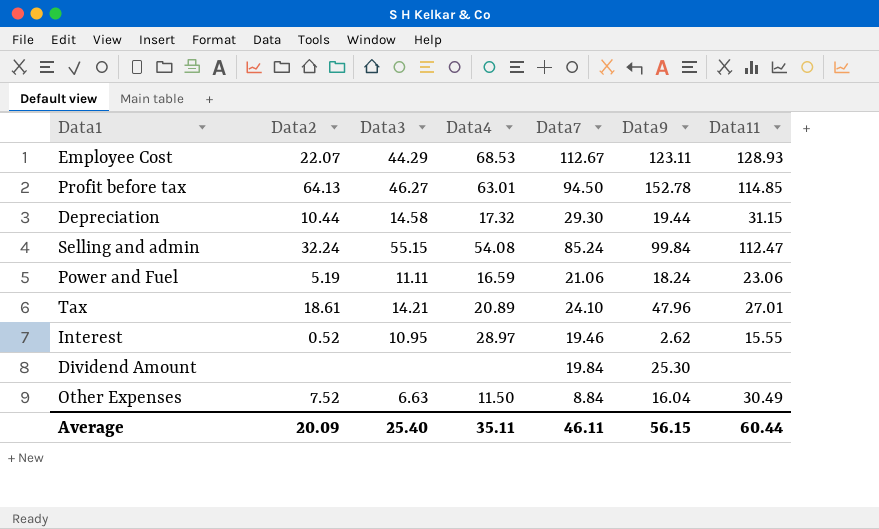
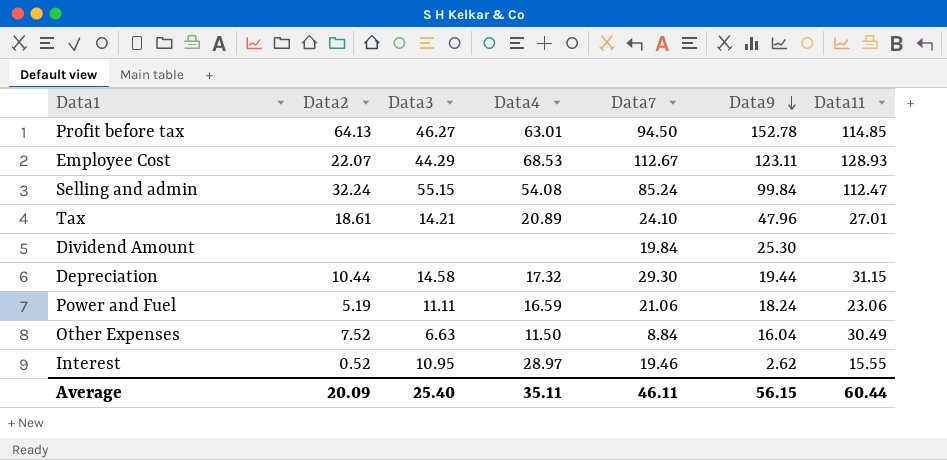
row order: none -> Data9 descending

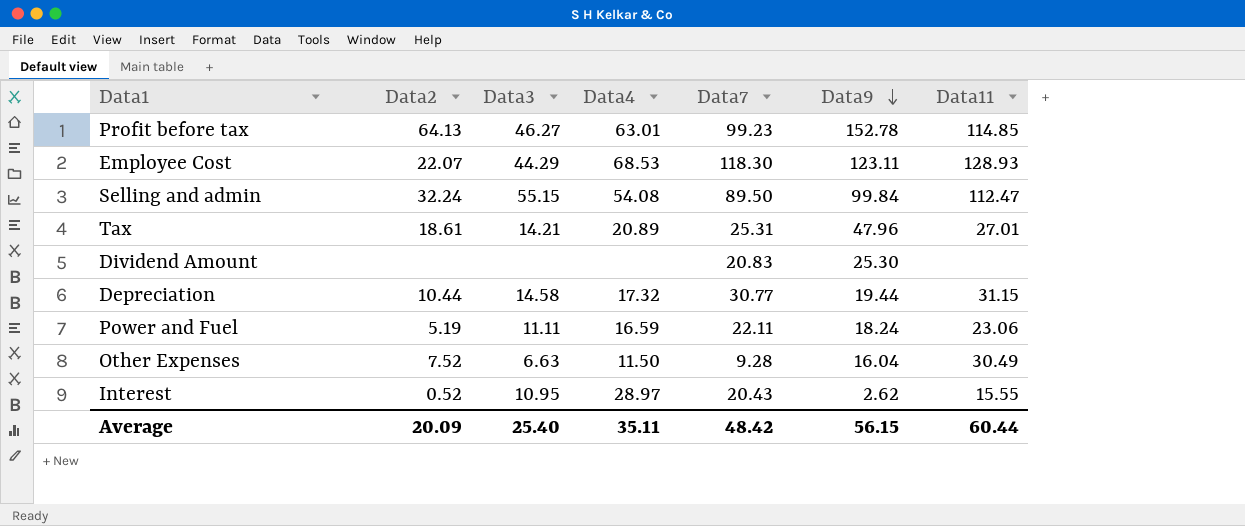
Profit before tax | Data7: 94.50 -> 99.23
Employee Cost | Data7: 112.67 -> 118.30
Selling and admin | Data7: 85.24 -> 89.50
Tax | Data7: 24.10 -> 25.31
Dividend Amount | Data7: 19.84 -> 20.83
Depreciation | Data7: 29.30 -> 30.77
Power and Fuel | Data7: 21.06 -> 22.11
Other Expenses | Data7: 8.84 -> 9.28
Interest | Data7: 19.46 -> 20.43
Average | Data7: 46.11 -> 48.42

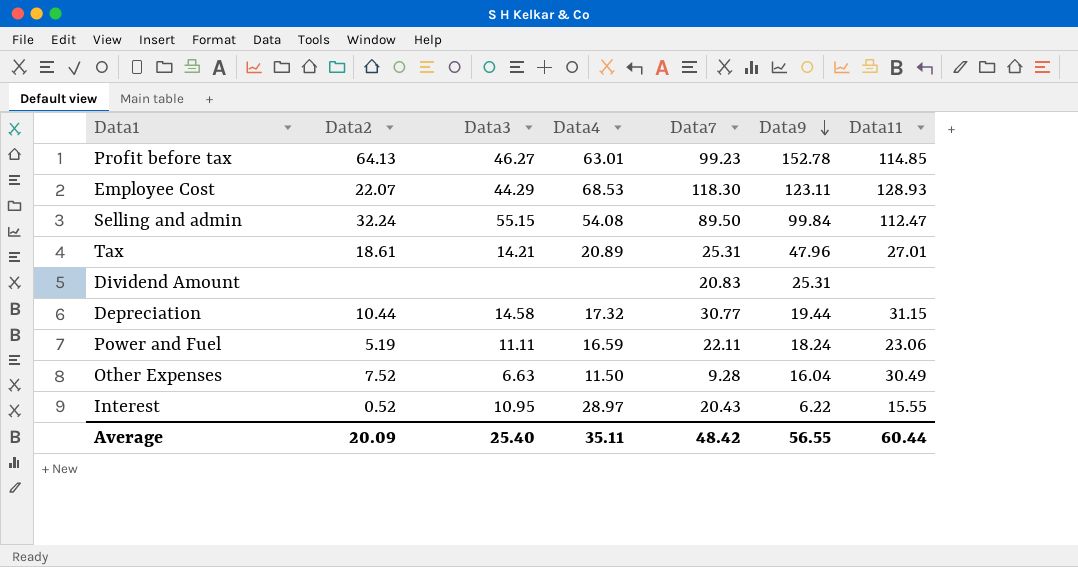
Dividend Amount | Data9: 25.30 -> 25.31
Interest | Data9: 2.62 -> 6.22
Average | Data9: 56.15 -> 56.55

